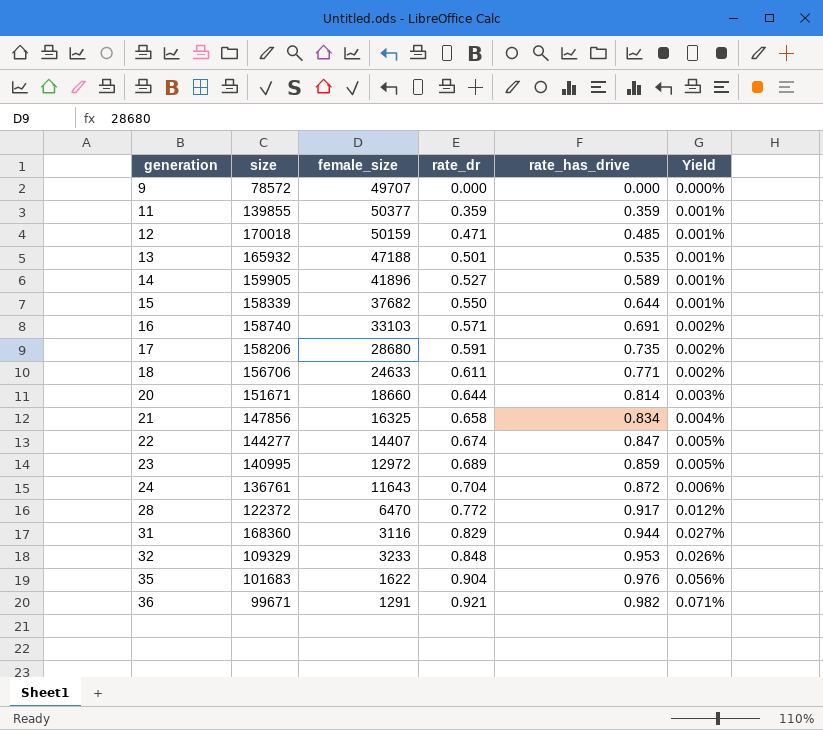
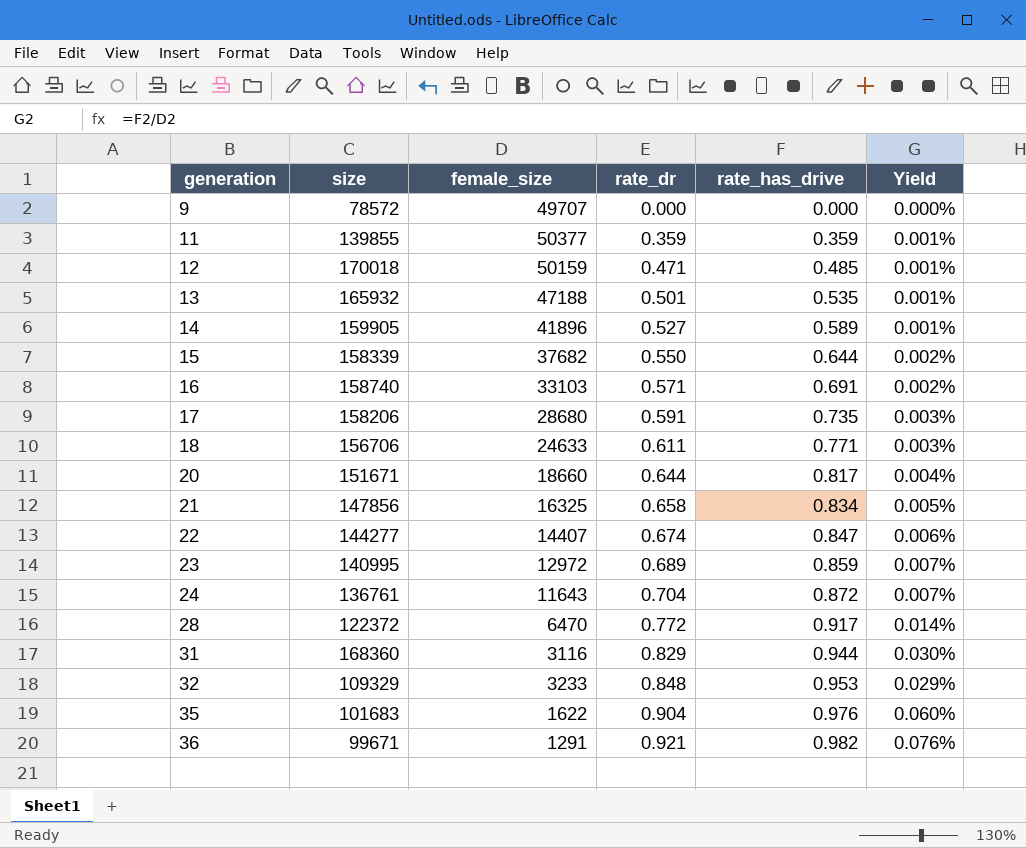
column Yield | formula: [rate_dr] / [female_size] -> [rate_has_drive] / [female_size]
20 | rate_has_drive: 0.814 -> 0.817

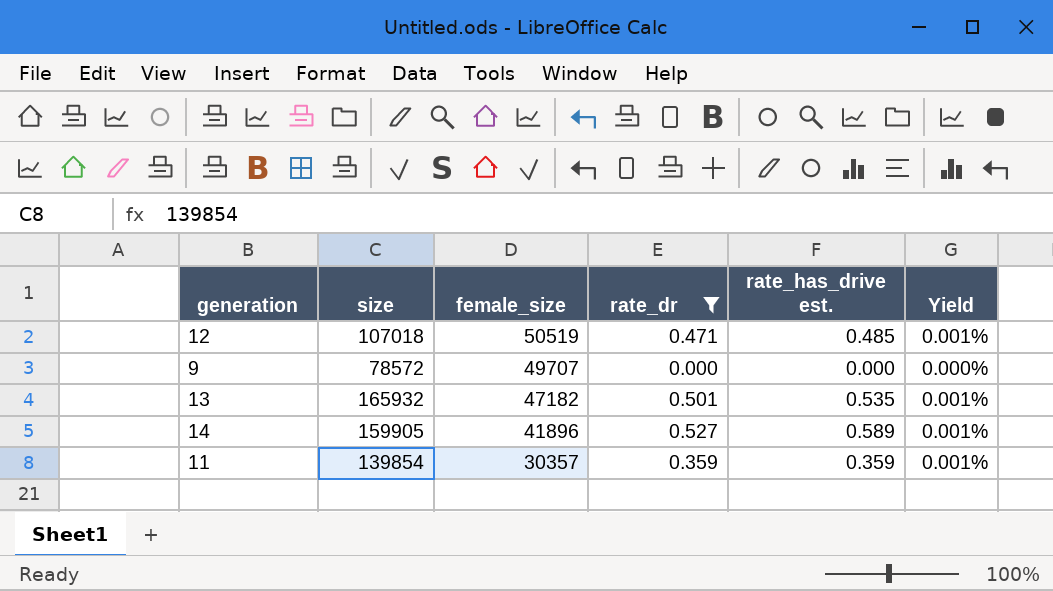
filter: none -> rate_dr <= 0.527
row order: generation ascending -> female_size descending
column name: rate_has_drive -> rate_has_drive est.
12 | size: 170018 -> 107018
12 | female_size: 50159 -> 50519
13 | female_size: 47188 -> 47182
11 | size: 139855 -> 139854
11 | female_size: 50377 -> 30357

